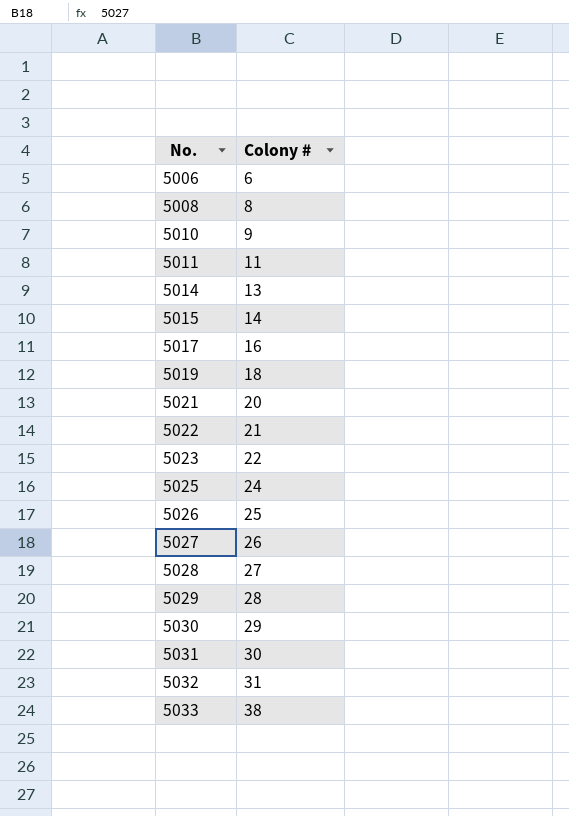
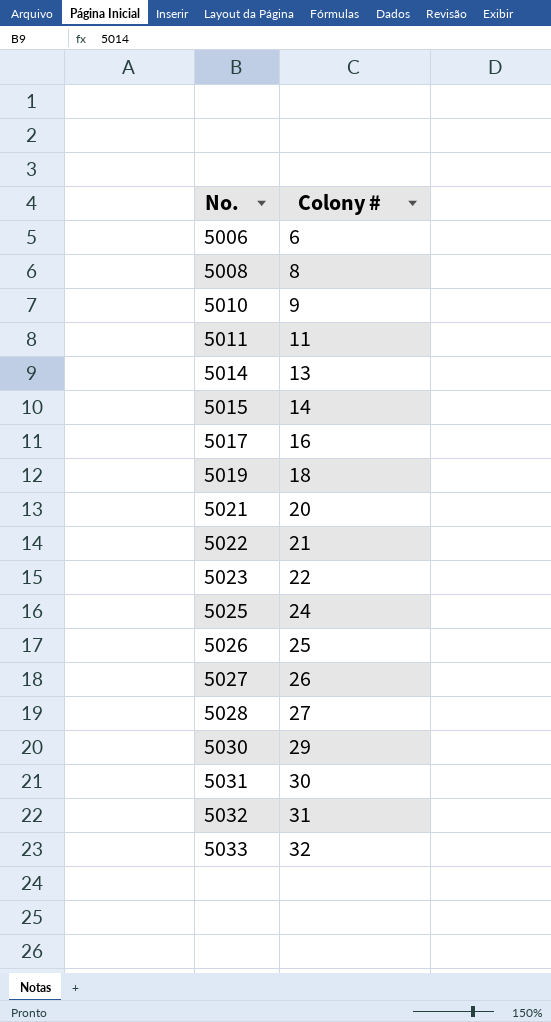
row 5029: 28 -> none
5033 | Colony #: 38 -> 32

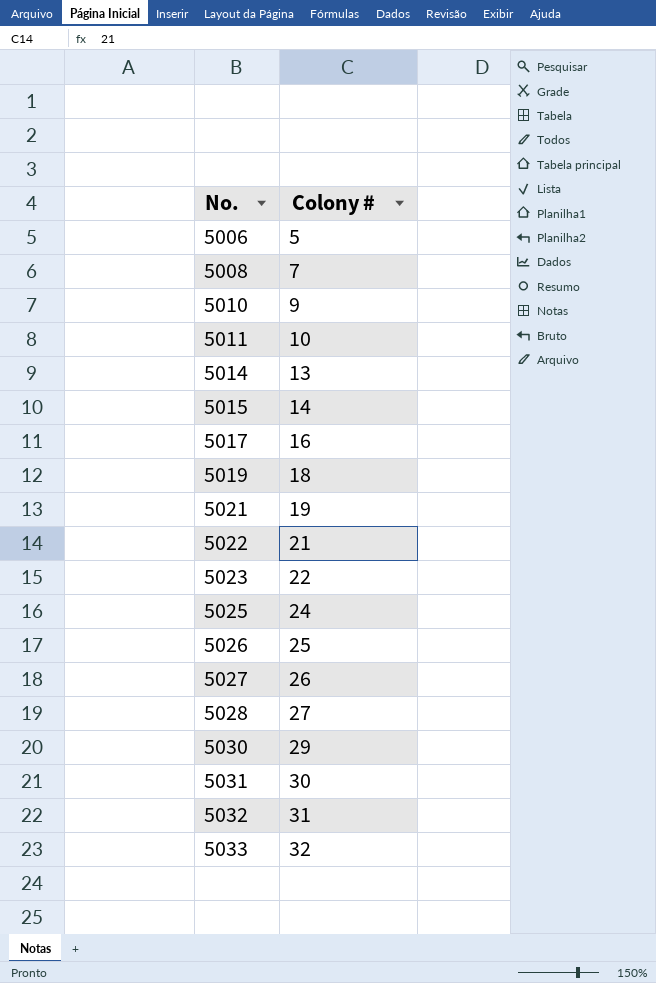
5006 | Colony #: 6 -> 5
5008 | Colony #: 8 -> 7
5011 | Colony #: 11 -> 10
5021 | Colony #: 20 -> 19

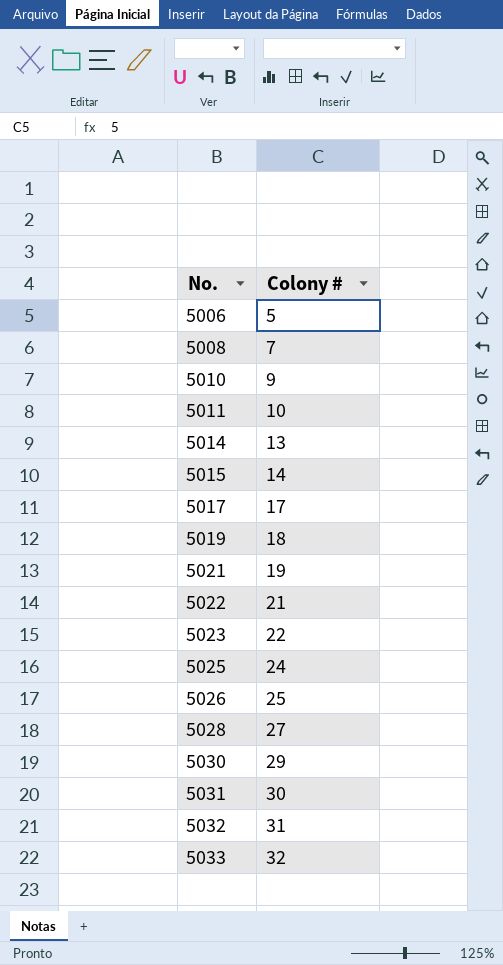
row 5027: 26 -> none
5017 | Colony #: 16 -> 17

